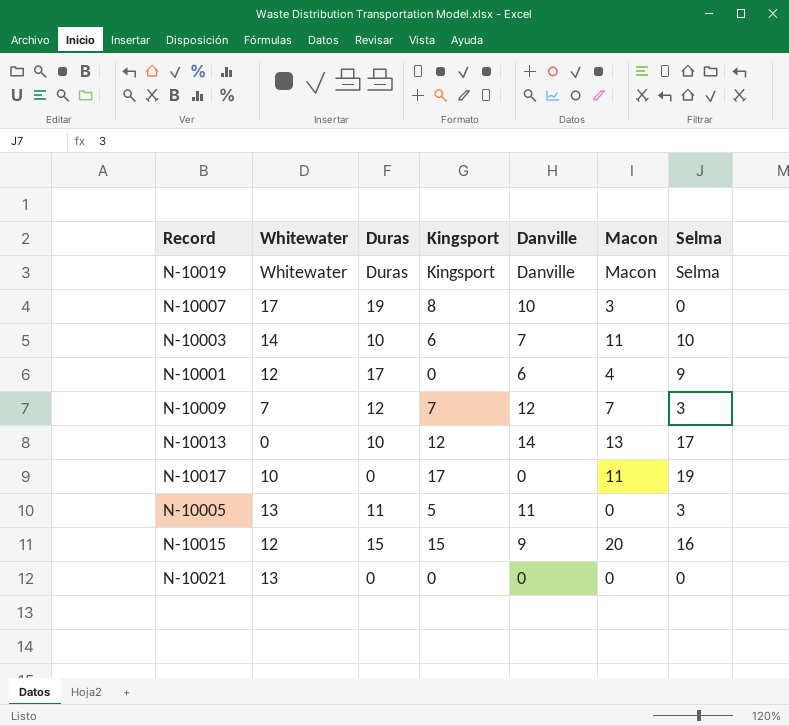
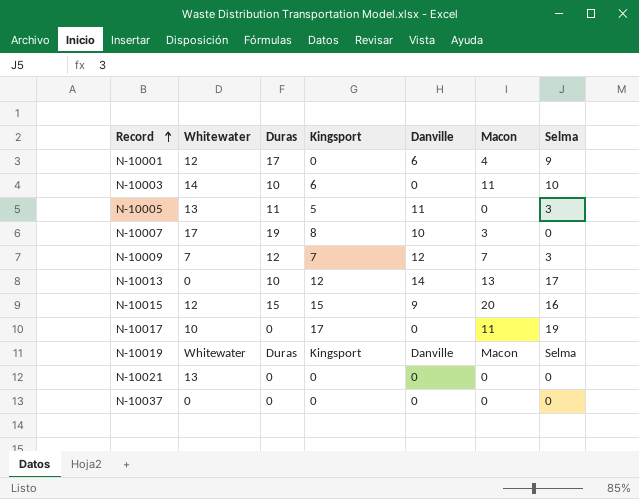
row order: none -> Record ascending
N-10003 | Danville: 7 -> 0
row N-10037: none -> 0 | 0 | 0 | 0 | 0 | 0

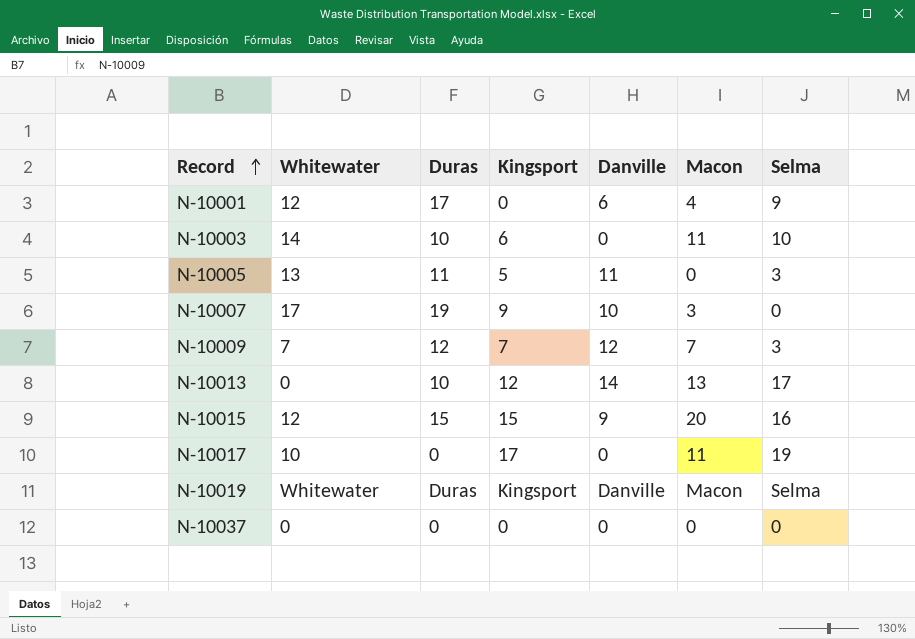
row N-10021: 13 | 0 | 0 | 0 | 0 | 0 -> none
N-10007 | Kingsport: 8 -> 9

